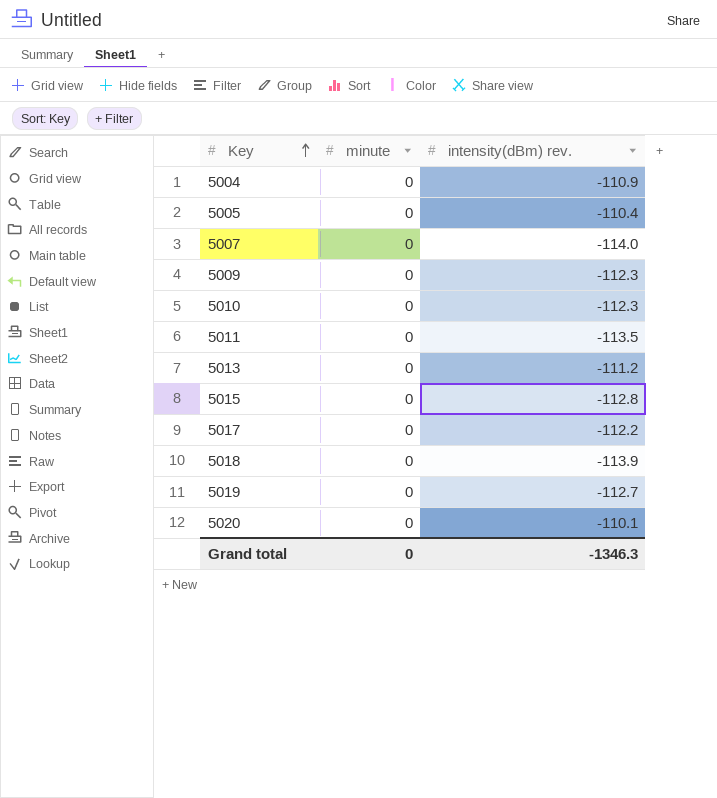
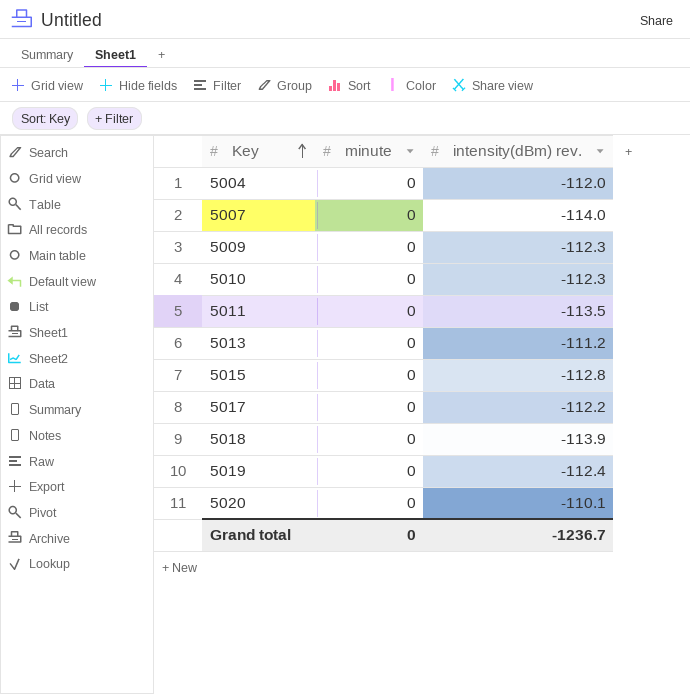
row 5005: 0 | -110.4 -> none
5004 | intensity(dBm) rev.: -110.9 -> -112.0
5019 | intensity(dBm) rev.: -112.7 -> -112.4
Grand total | intensity(dBm) rev.: -1346.3 -> -1236.7

